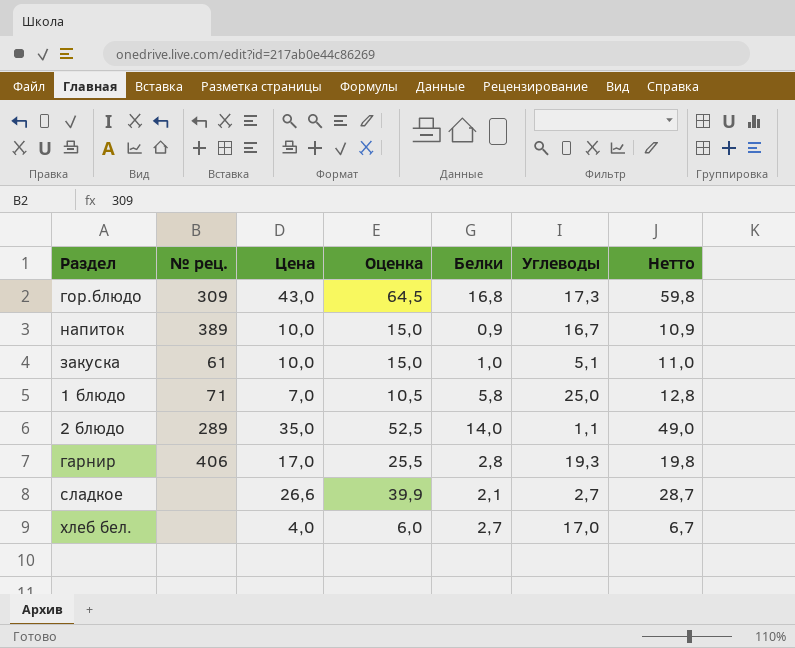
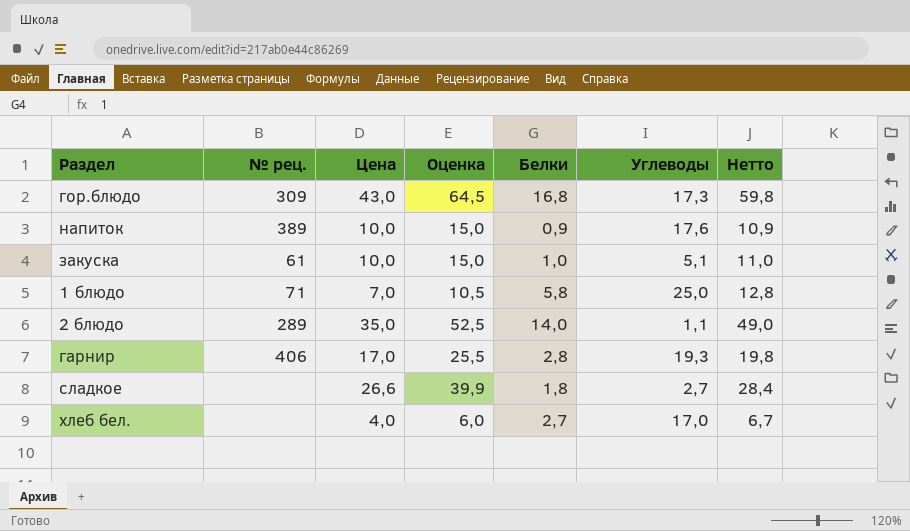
напиток | Углеводы: 16,7 -> 17,6
сладкое | Белки: 2,1 -> 1,8
сладкое | Нетто: 28,7 -> 28,4

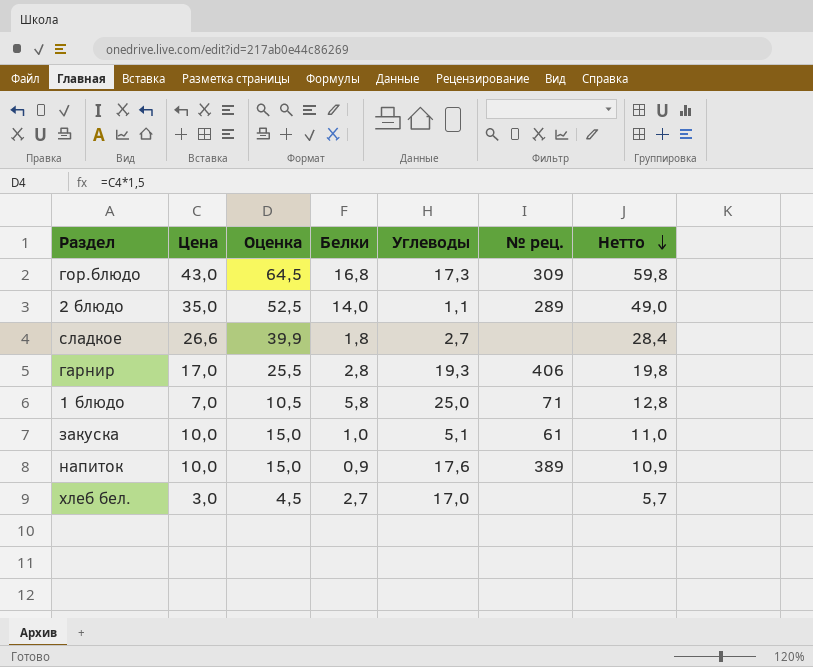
row order: none -> Нетто descending
column № рец. | position: 2 -> 6
хлеб бел. | Цена: 4,0 -> 3,0
хлеб бел. | Оценка: 6,0 -> 4,5
хлеб бел. | Нетто: 6,7 -> 5,7

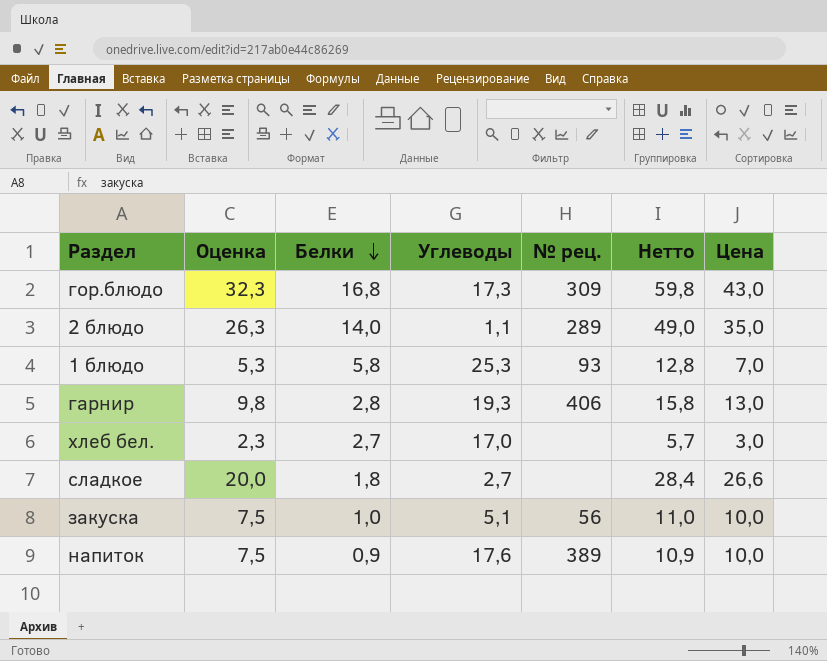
row order: Нетто descending -> Белки descending
column Оценка | formula: [Цена] * 1,5 -> [Цена] * 0,75
column Цена | position: 2 -> 7
1 блюдо | Углеводы: 25,0 -> 25,3
1 блюдо | № рец.: 71 -> 93
гарнир | Нетто: 19,8 -> 15,8
гарнир | Цена: 17,0 -> 13,0
закуска | № рец.: 61 -> 56

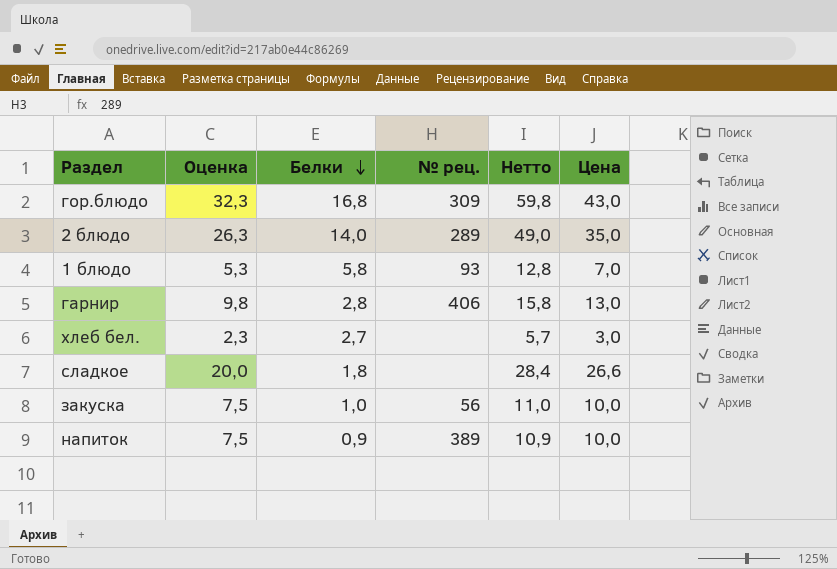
column Углеводы | position: 4 -> none

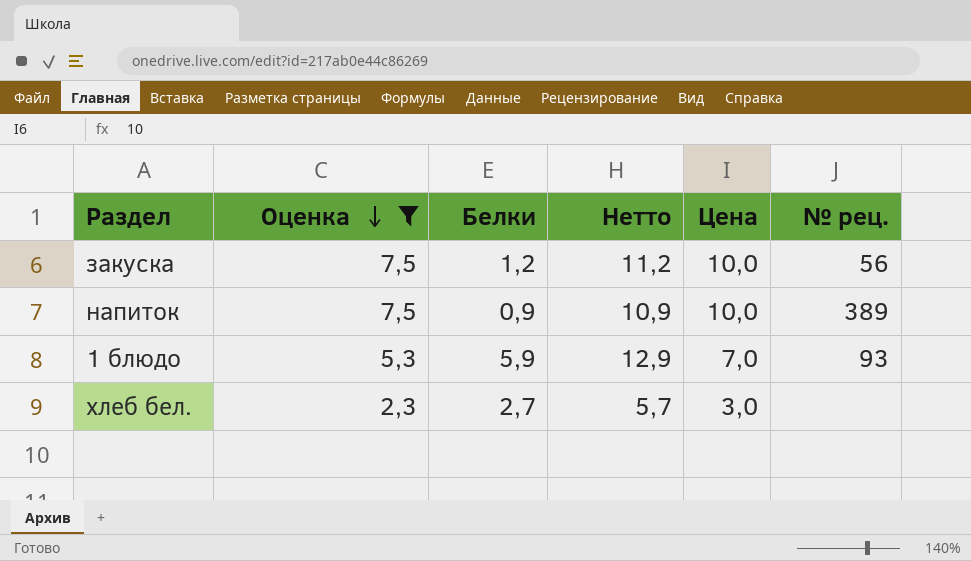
filter: none -> Оценка <= 7,5
row order: Белки descending -> Оценка descending
column № рец. | position: 4 -> 6
закуска | Белки: 1,0 -> 1,2
закуска | Нетто: 11,0 -> 11,2
1 блюдо | Белки: 5,8 -> 5,9
1 блюдо | Нетто: 12,8 -> 12,9

